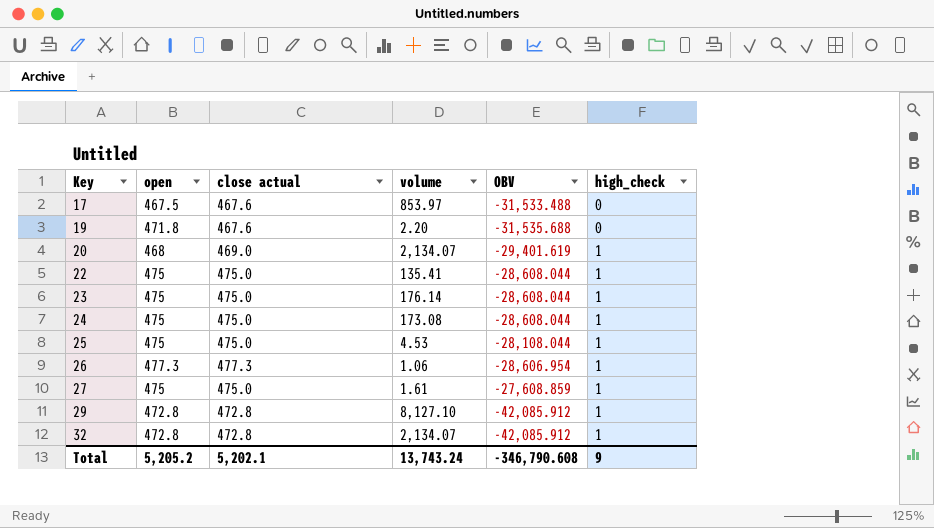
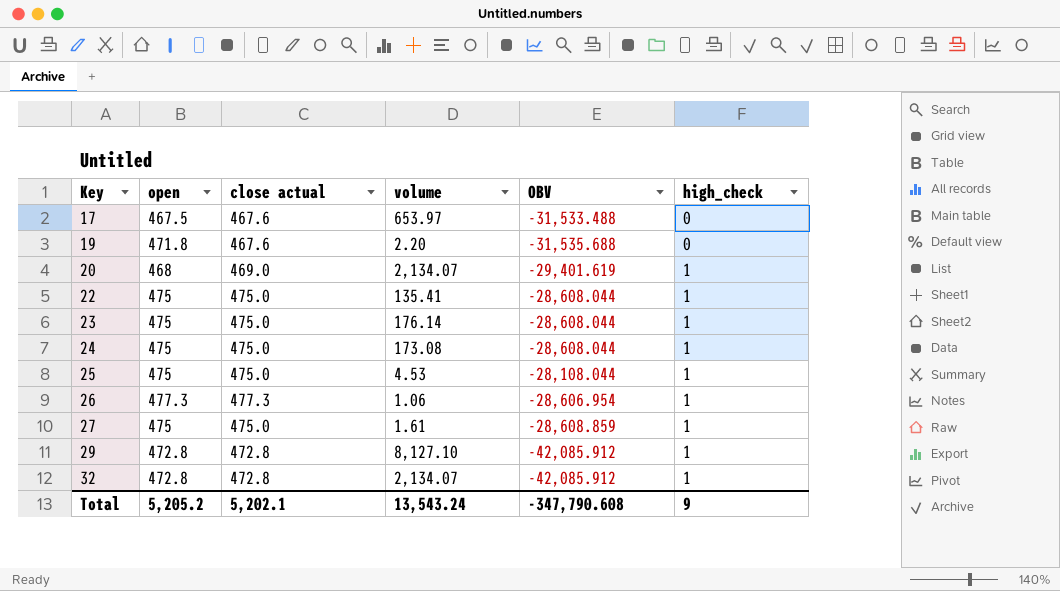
17 | volume: 853.97 -> 653.97
27 | OBV: -27,608.859 -> -28,608.859
Total | volume: 13,743.24 -> 13,543.24
Total | OBV: -346,790.608 -> -347,790.608

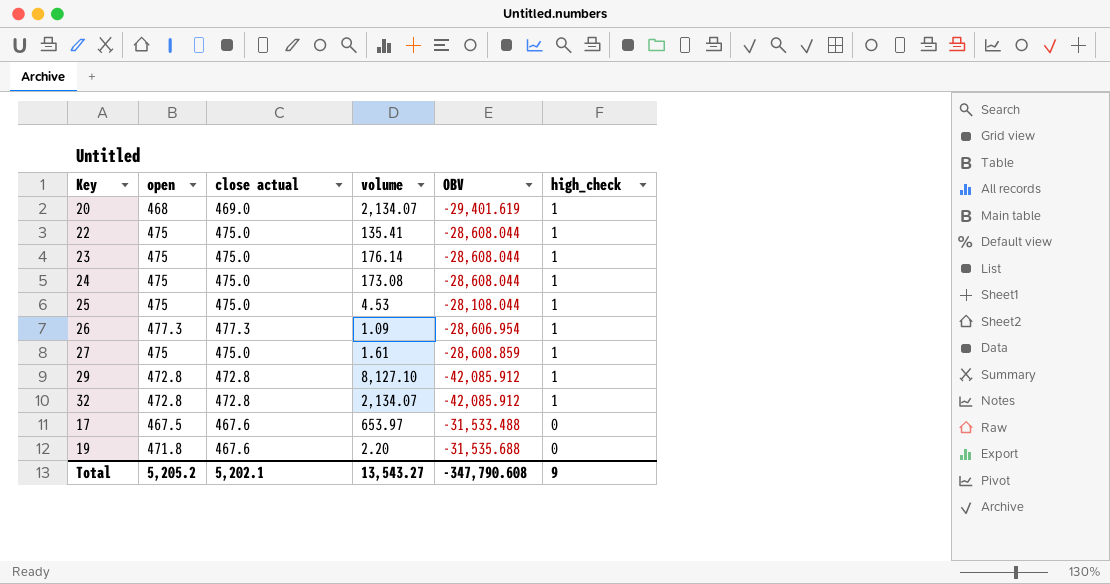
row order: Key ascending -> high_check descending
26 | volume: 1.06 -> 1.09
Total | volume: 13,543.24 -> 13,543.27

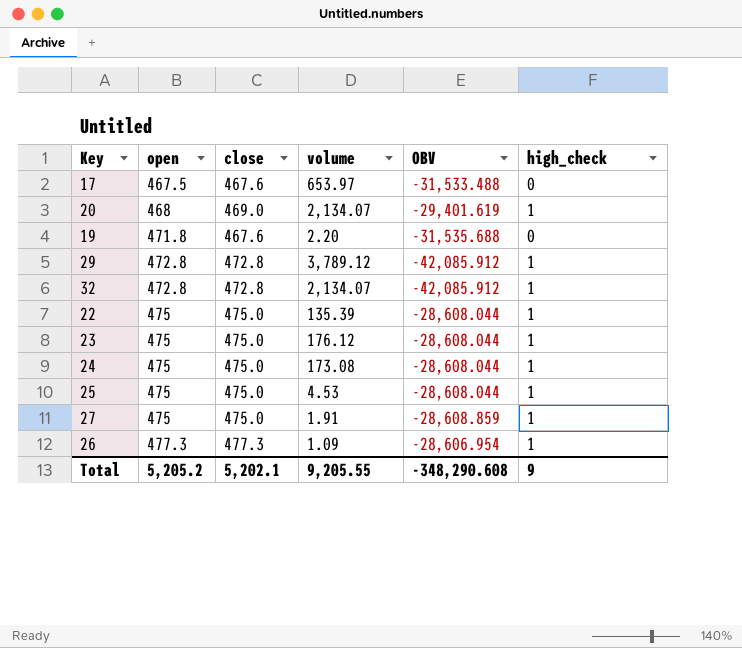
row order: high_check descending -> open ascending
column name: close actual -> close
29 | volume: 8,127.10 -> 3,789.12
22 | volume: 135.41 -> 135.39
23 | volume: 176.14 -> 176.12
25 | OBV: -28,108.044 -> -28,608.044
27 | volume: 1.61 -> 1.91
Total | volume: 13,543.27 -> 9,205.55
Total | OBV: -347,790.608 -> -348,290.608

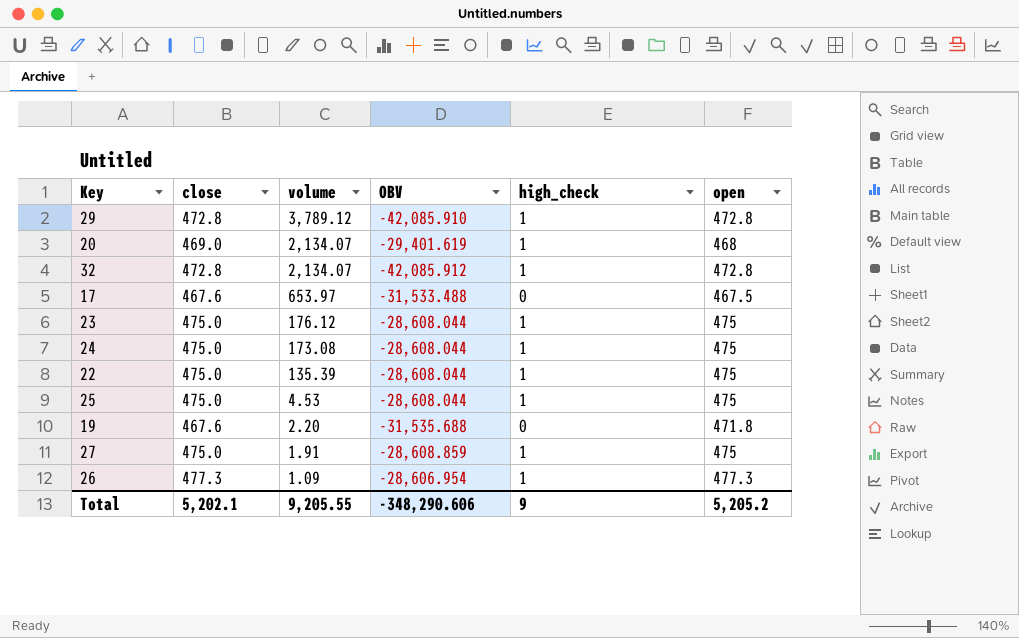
row order: open ascending -> volume descending
column open | position: 2 -> 6
29 | OBV: -42,085.912 -> -42,085.910
Total | OBV: -348,290.608 -> -348,290.606

